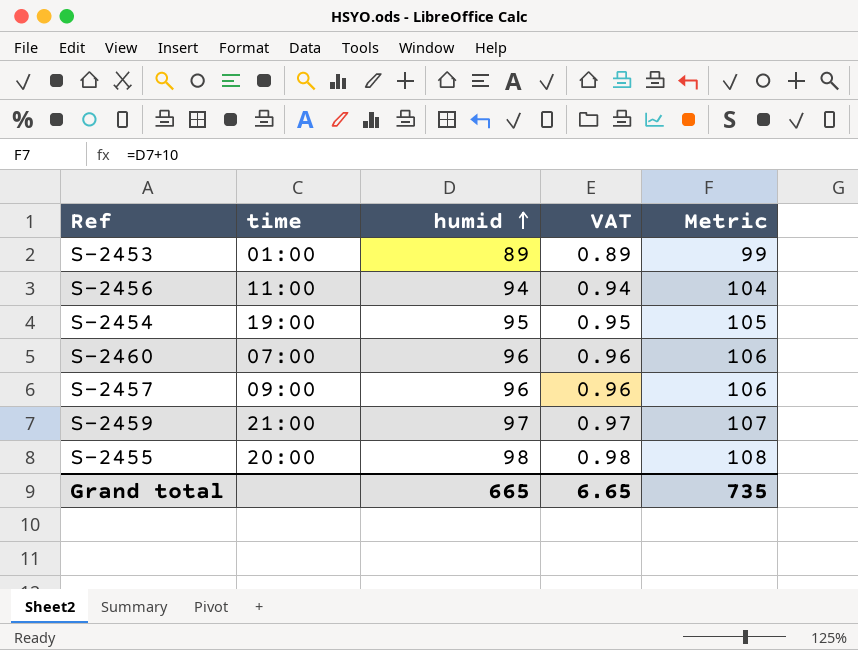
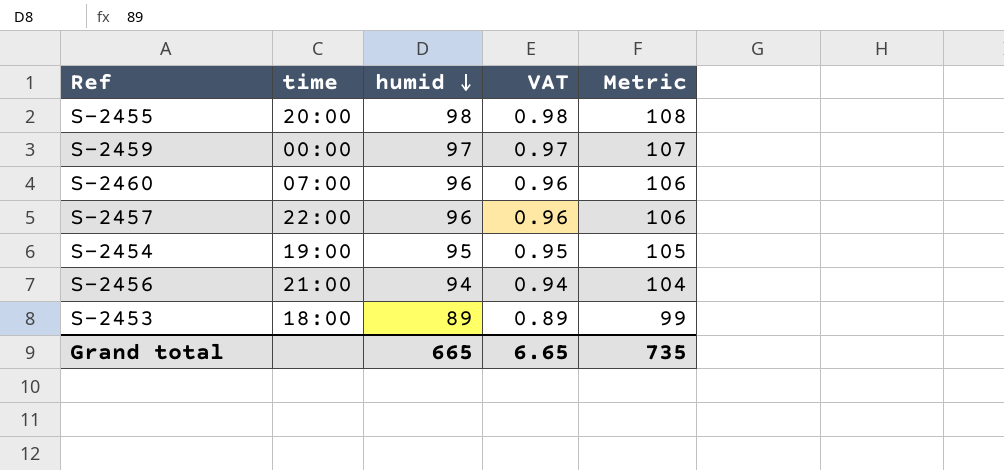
row order: humid ascending -> humid descending
S-2459 | time: 21:00 -> 00:00
S-2457 | time: 09:00 -> 22:00
S-2456 | time: 11:00 -> 21:00
S-2453 | time: 01:00 -> 18:00

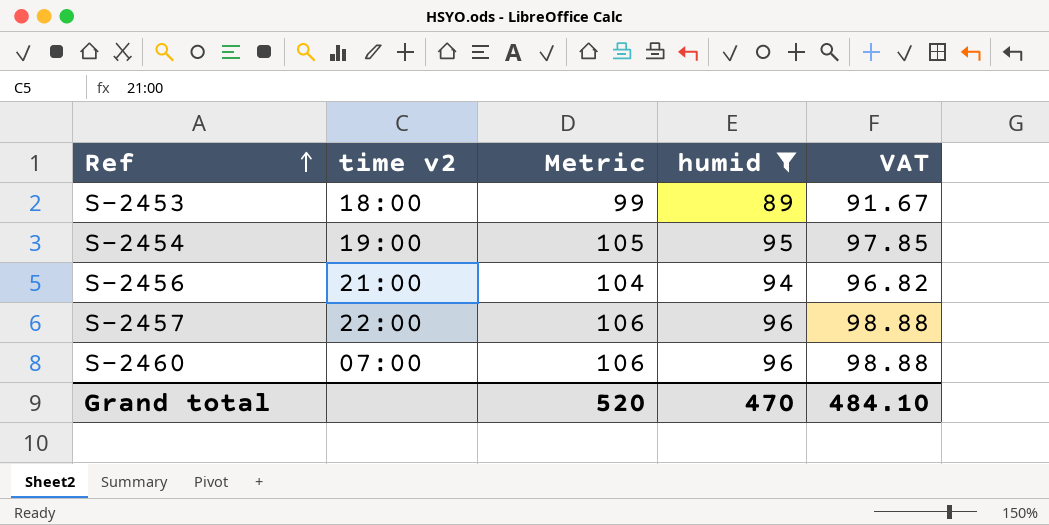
filter: none -> humid <= 96
row order: humid descending -> Ref ascending
column name: time -> time v2
column Metric | position: 5 -> 3
column VAT | formula: [humid] * 0.01 -> [humid] * 1.03
Grand total | Metric: 735 -> 520
Grand total | humid: 665 -> 470
Grand total | VAT: 6.65 -> 484.10

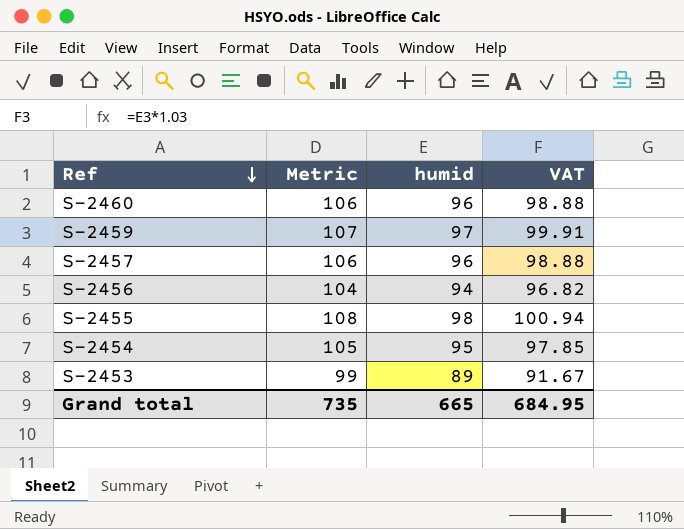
filter: humid <= 96 -> none
row order: Ref ascending -> Ref descending
column time v2 | position: 2 -> none
Grand total | Metric: 520 -> 735
Grand total | humid: 470 -> 665
Grand total | VAT: 484.10 -> 684.95

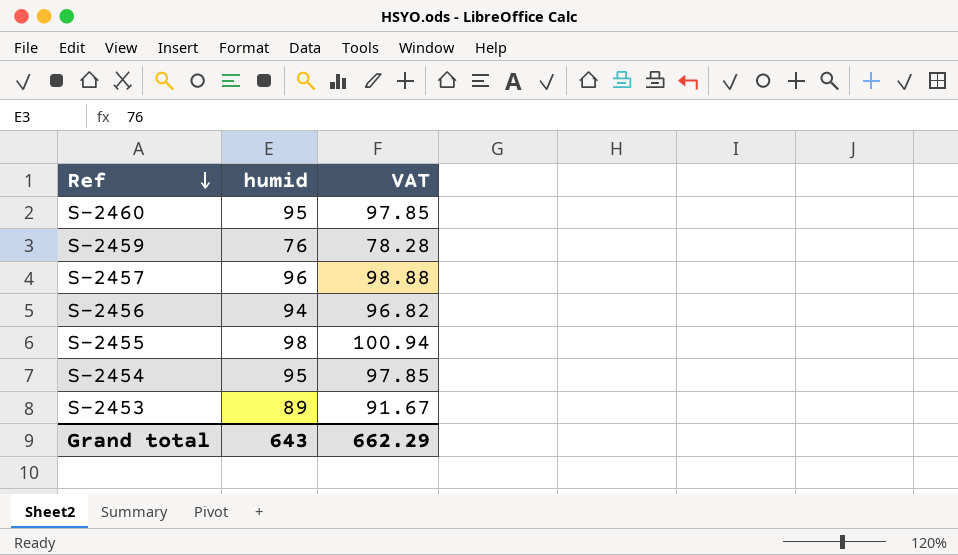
column Metric | formula: [humid] + 10 -> none
S-2460 | humid: 96 -> 95
S-2460 | VAT: 98.88 -> 97.85
S-2459 | humid: 97 -> 76
S-2459 | VAT: 99.91 -> 78.28
Grand total | humid: 665 -> 643
Grand total | VAT: 684.95 -> 662.29

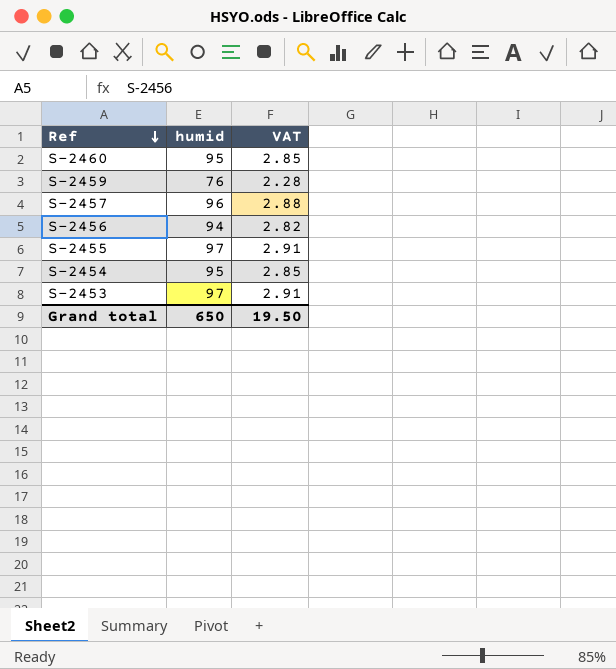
column VAT | formula: [humid] * 1.03 -> [humid] * 0.03
S-2455 | humid: 98 -> 97
S-2453 | humid: 89 -> 97
Grand total | humid: 643 -> 650
Grand total | VAT: 662.29 -> 19.50

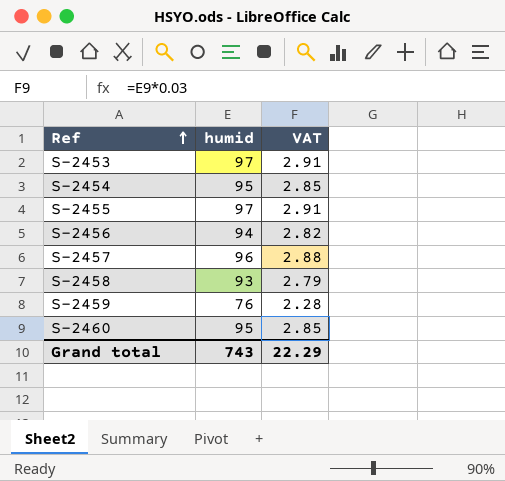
row order: Ref descending -> Ref ascending
row S-2458: none -> 93 | 2.79
Grand total | humid: 650 -> 743
Grand total | VAT: 19.50 -> 22.29

